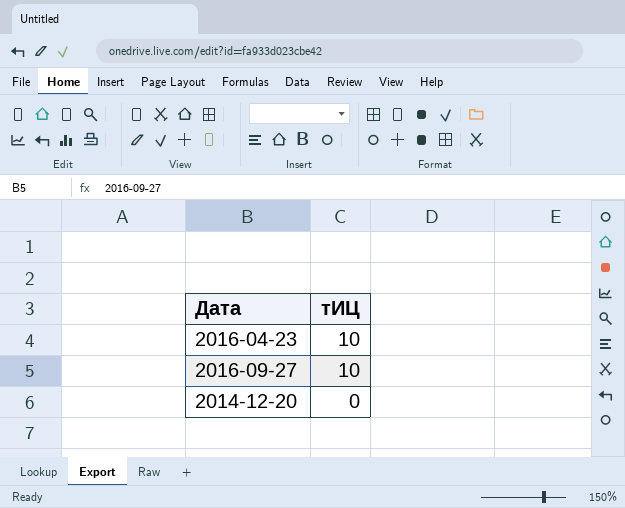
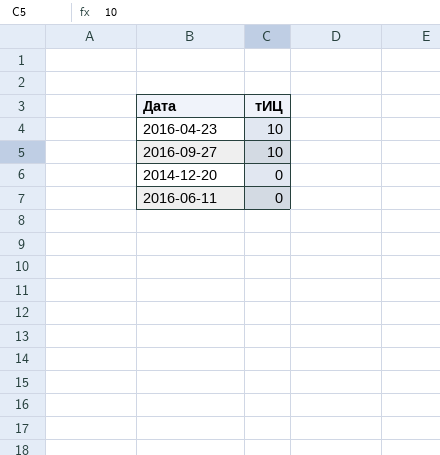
row 2016-06-11: none -> 0

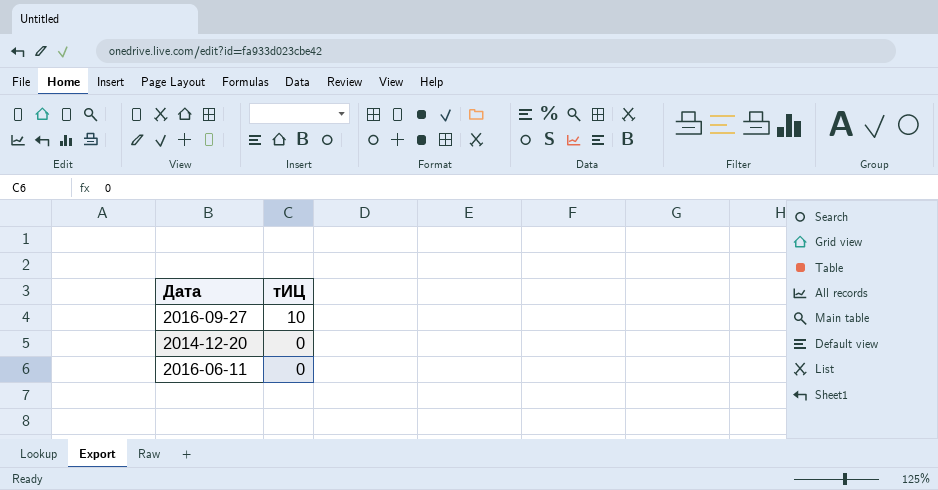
row 2016-04-23: 10 -> none

